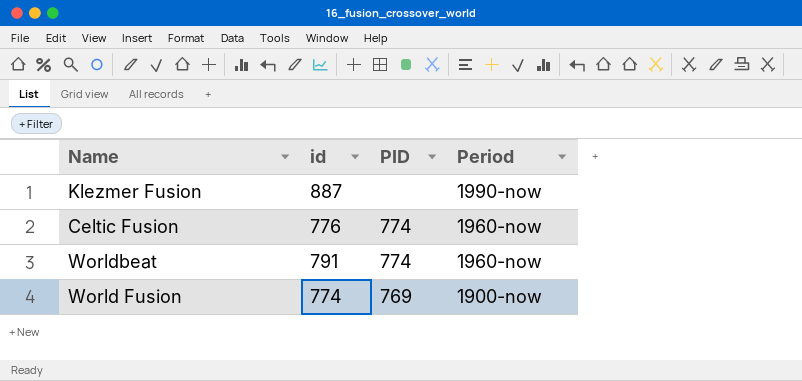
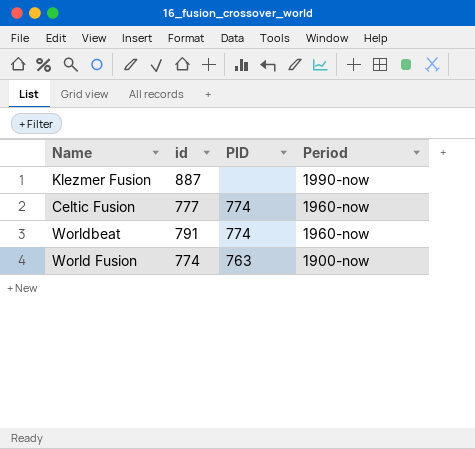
Celtic Fusion | id: 776 -> 777
World Fusion | PID: 769 -> 763

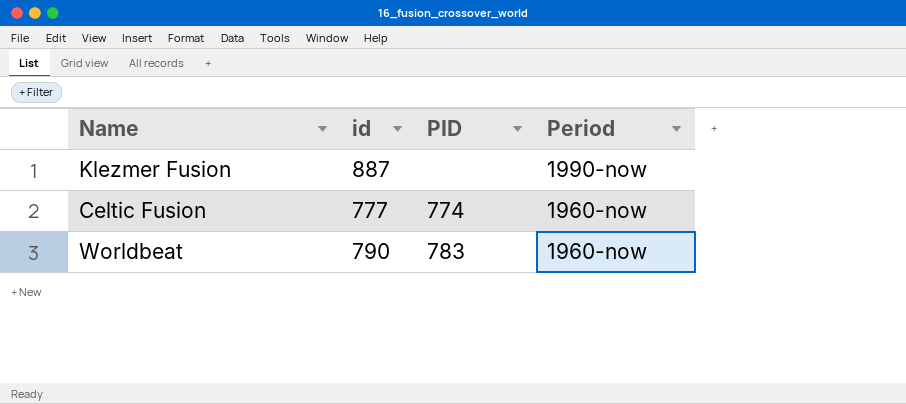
row World Fusion: 774 | 763 | 1900-now -> none
Worldbeat | id: 791 -> 790
Worldbeat | PID: 774 -> 783

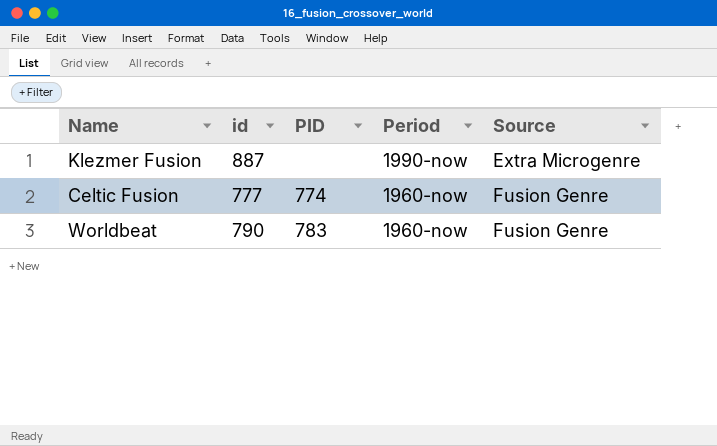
column Source | position: none -> 5

